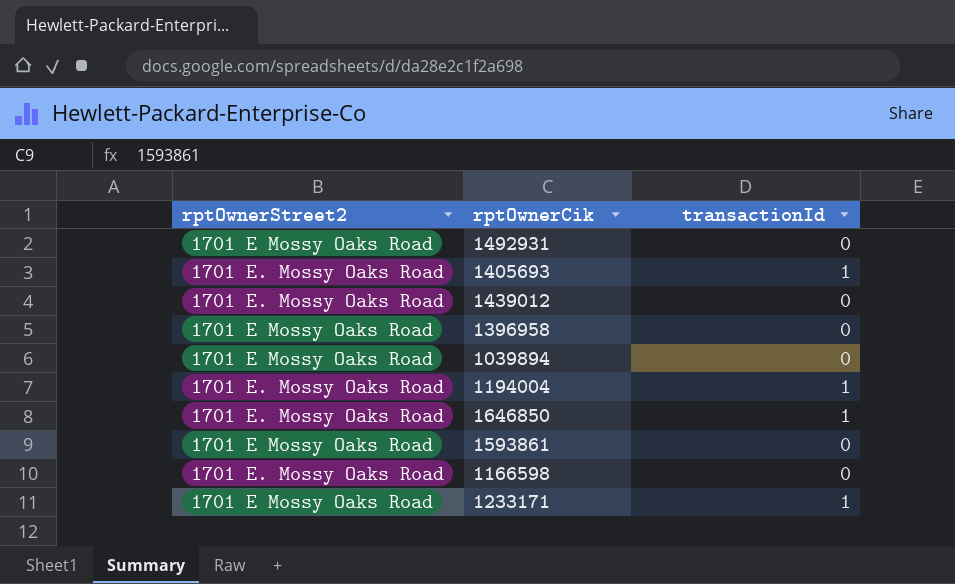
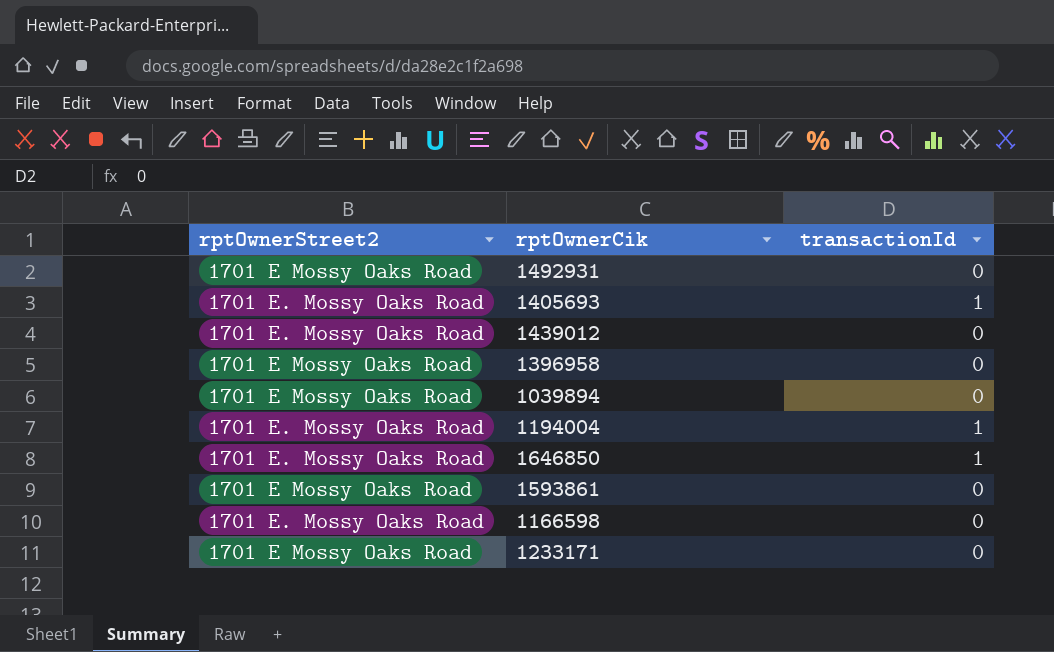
1233171 | transactionId: 1 -> 0

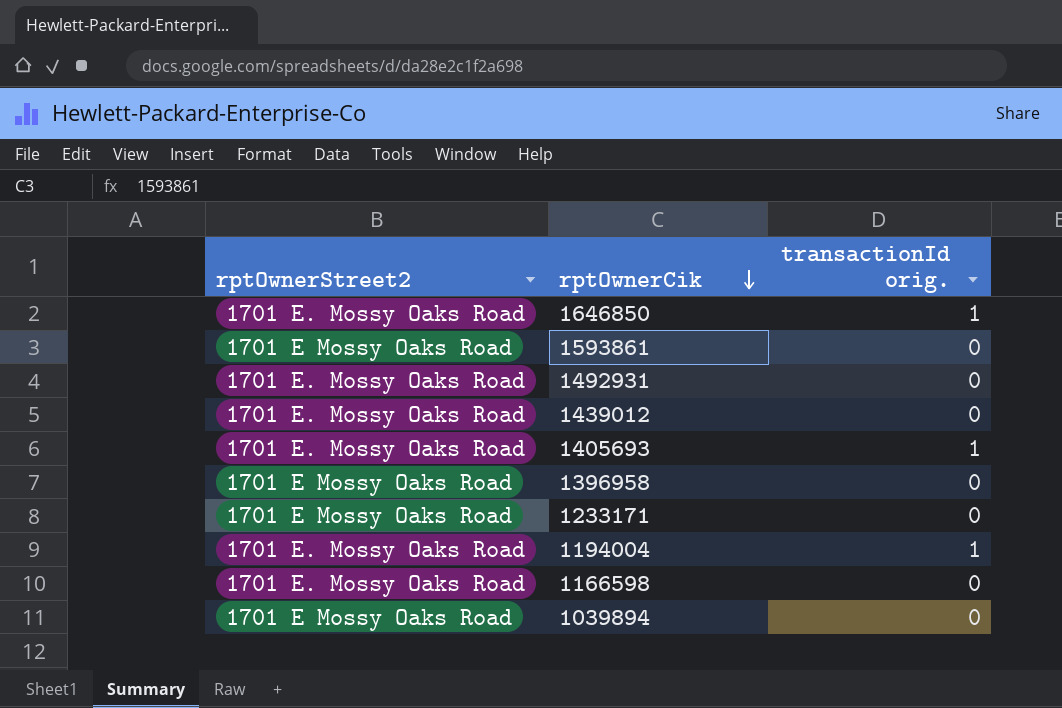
row order: none -> rptOwnerCik descending
column name: transactionId -> transactionId orig.
1492931 | rptOwnerStreet2: 1701 E Mossy Oaks Road -> 1701 E. Mossy Oaks Road

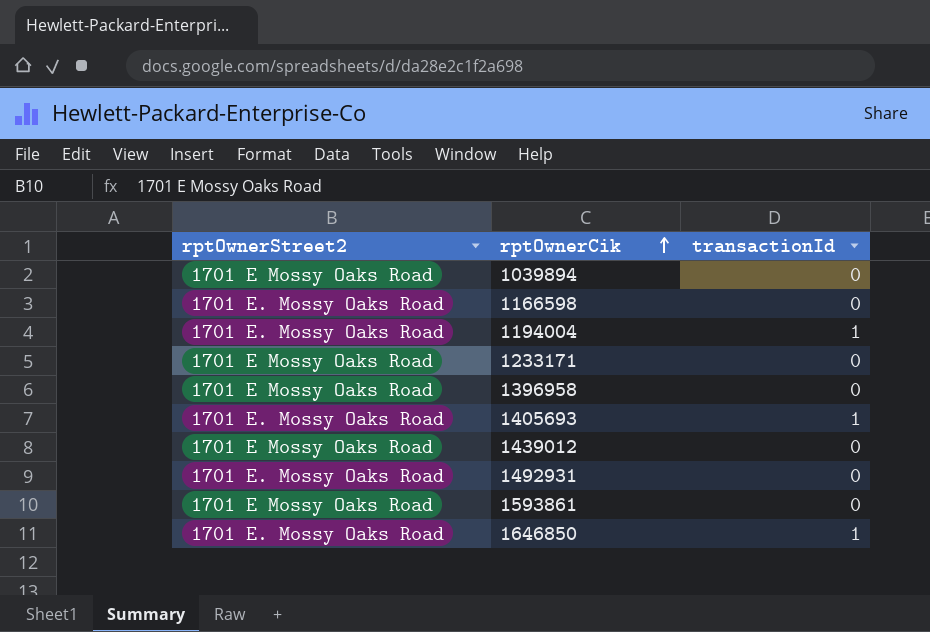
row order: rptOwnerCik descending -> rptOwnerCik ascending
column name: transactionId orig. -> transactionId
1439012 | rptOwnerStreet2: 1701 E. Mossy Oaks Road -> 1701 E Mossy Oaks Road

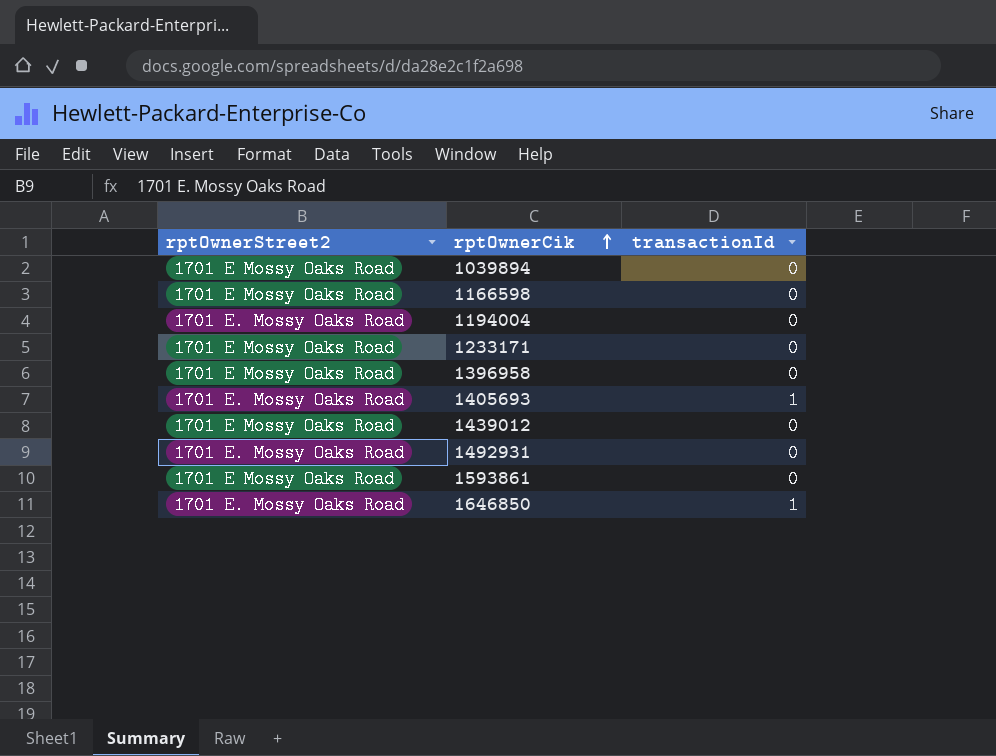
1166598 | rptOwnerStreet2: 1701 E. Mossy Oaks Road -> 1701 E Mossy Oaks Road
1194004 | transactionId: 1 -> 0

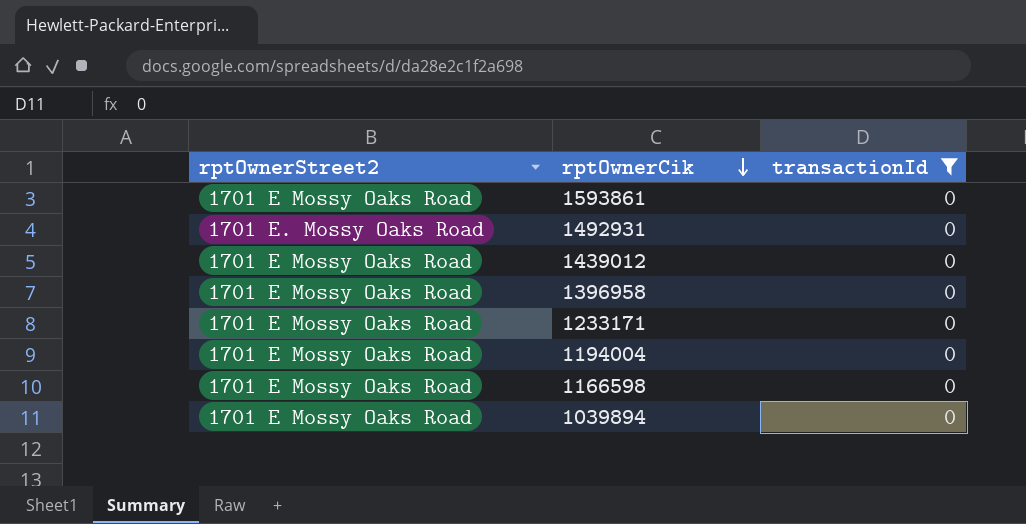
filter: none -> transactionId = 0
row order: rptOwnerCik ascending -> rptOwnerCik descending
1194004 | rptOwnerStreet2: 1701 E. Mossy Oaks Road -> 1701 E Mossy Oaks Road

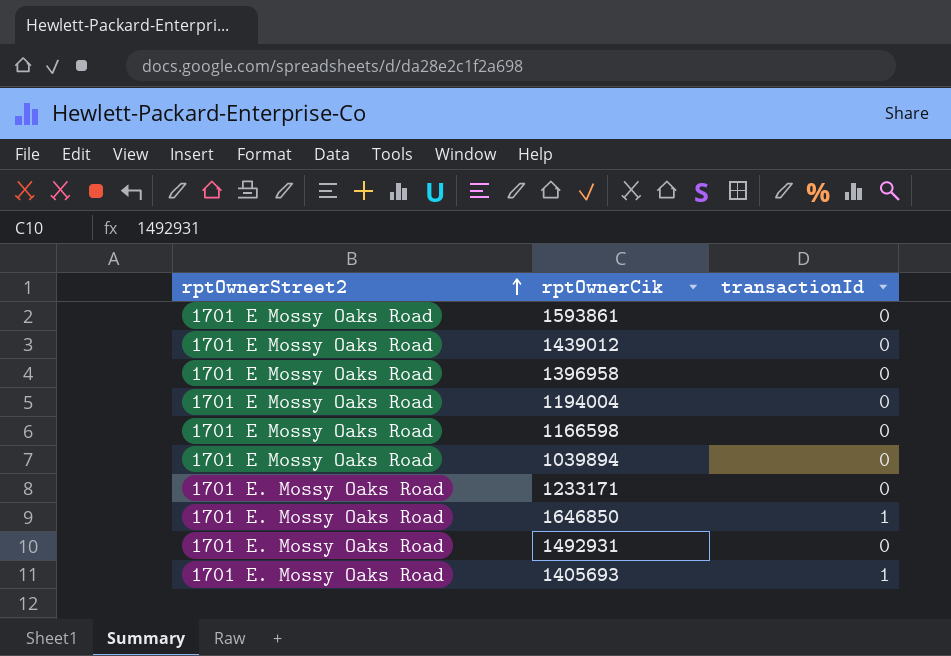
filter: transactionId = 0 -> none
row order: rptOwnerCik descending -> rptOwnerStreet2 ascending
1233171 | rptOwnerStreet2: 1701 E Mossy Oaks Road -> 1701 E. Mossy Oaks Road

